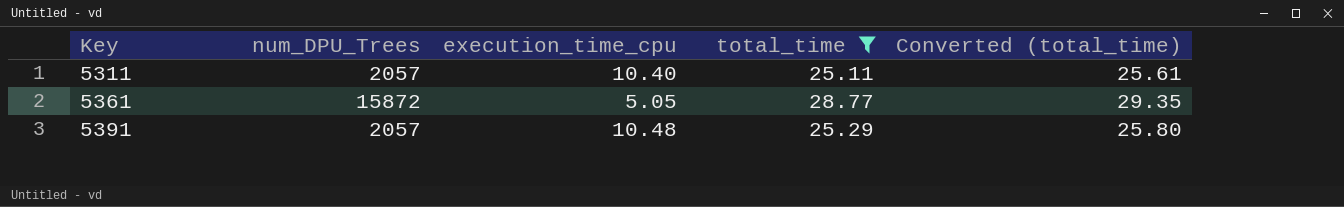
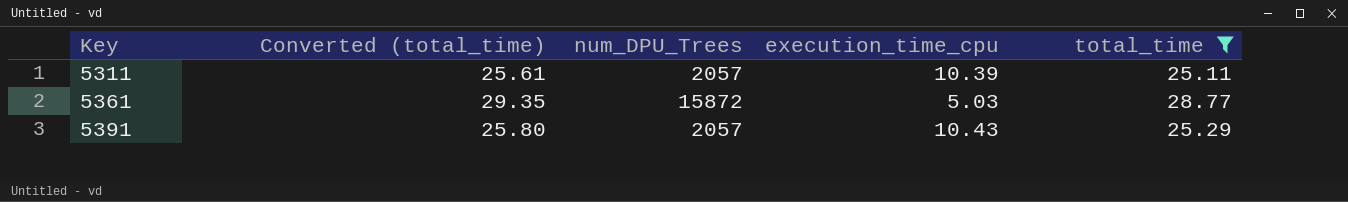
column Converted (total_time) | position: 5 -> 2
5311 | execution_time_cpu: 10.40 -> 10.39
5361 | execution_time_cpu: 5.05 -> 5.03
5391 | execution_time_cpu: 10.48 -> 10.43

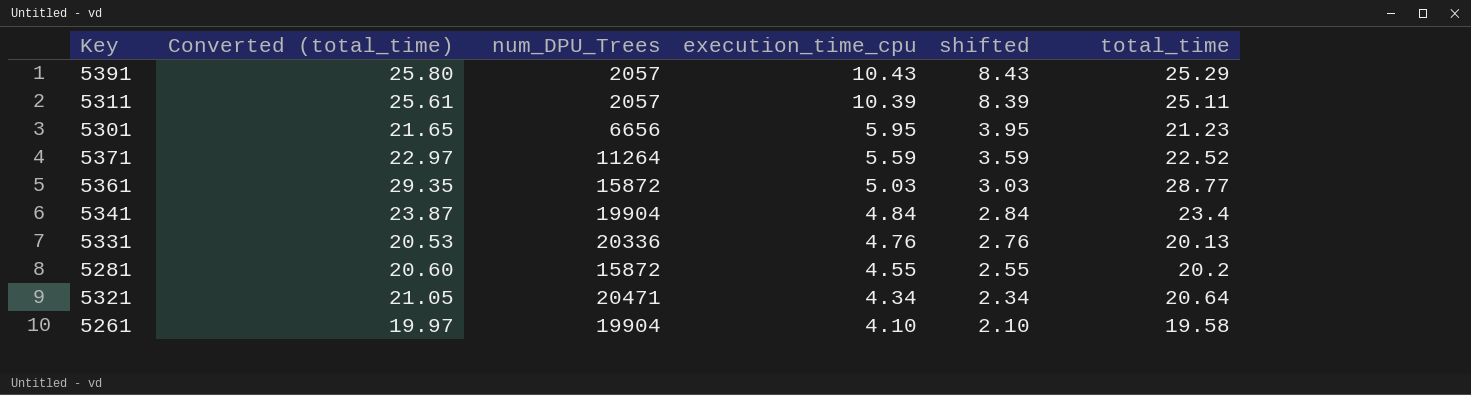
filter: total_time >= 25.11 -> none
row order: Key ascending -> execution_time_cpu descending
column shifted | formula: none -> [execution_time_cpu] - 2

